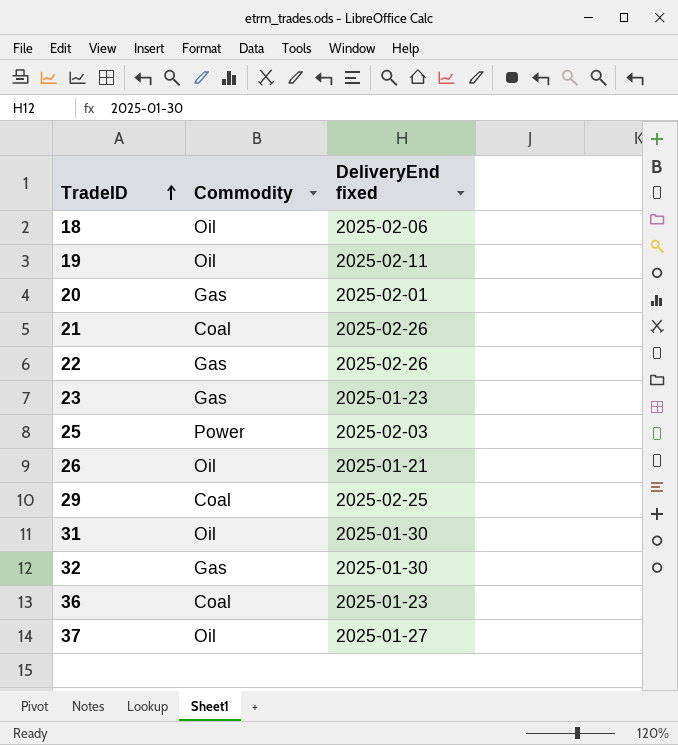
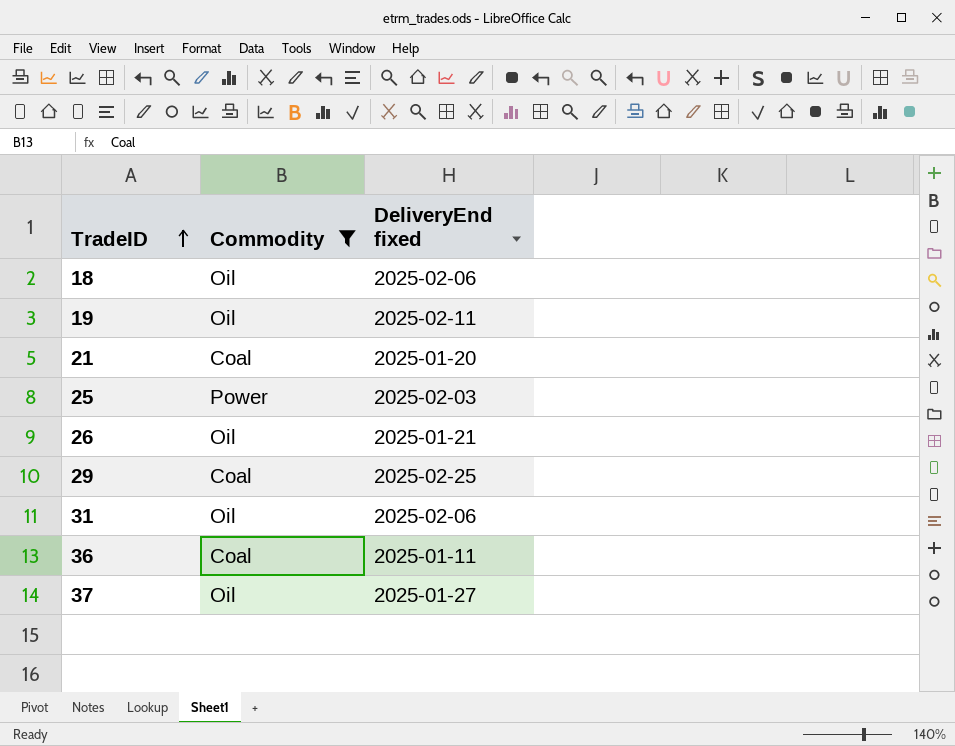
filter: none -> Commodity != Gas
21 | DeliveryEnd fixed: 2025-02-26 -> 2025-01-20
31 | DeliveryEnd fixed: 2025-01-30 -> 2025-02-06
36 | DeliveryEnd fixed: 2025-01-23 -> 2025-01-11

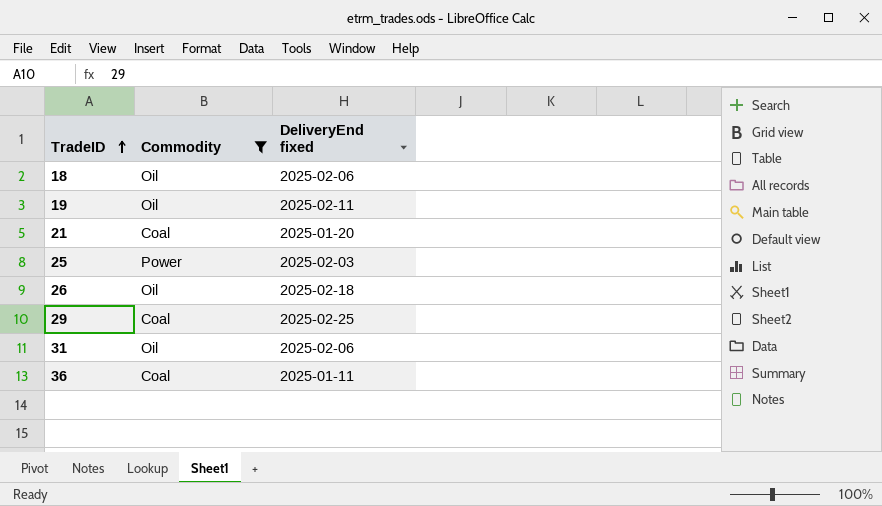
row 37: Oil | 2025-01-27 -> none
26 | DeliveryEnd fixed: 2025-01-21 -> 2025-02-18

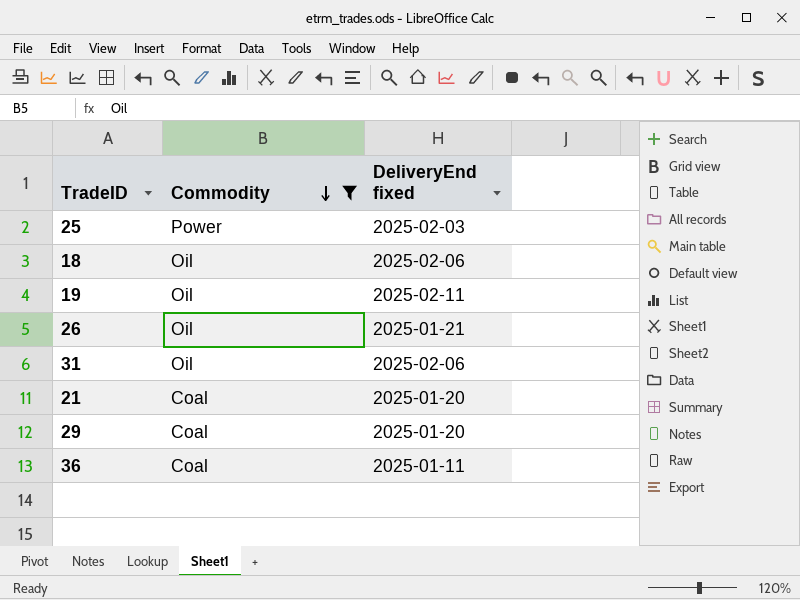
row order: TradeID ascending -> Commodity descending
26 | DeliveryEnd fixed: 2025-02-18 -> 2025-01-21
29 | DeliveryEnd fixed: 2025-02-25 -> 2025-01-20

